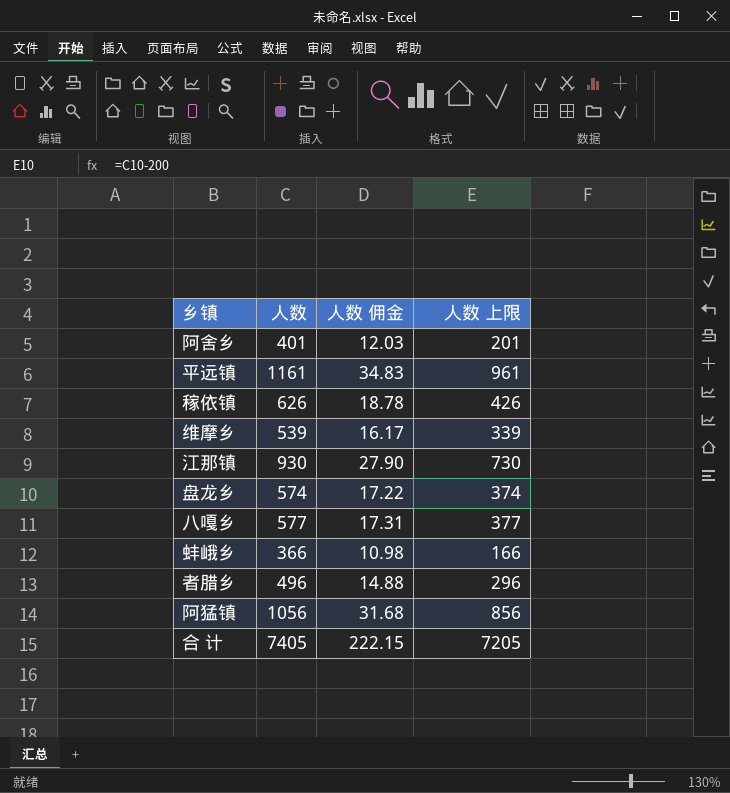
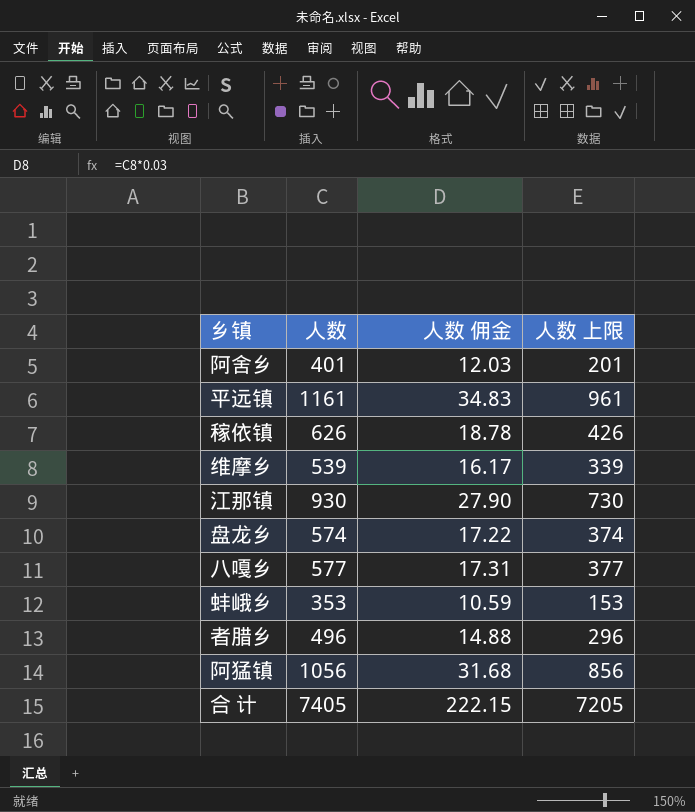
蚌峨乡 | 人数: 366 -> 353
蚌峨乡 | 人数 佣金: 10.98 -> 10.59
蚌峨乡 | 人数 上限: 166 -> 153

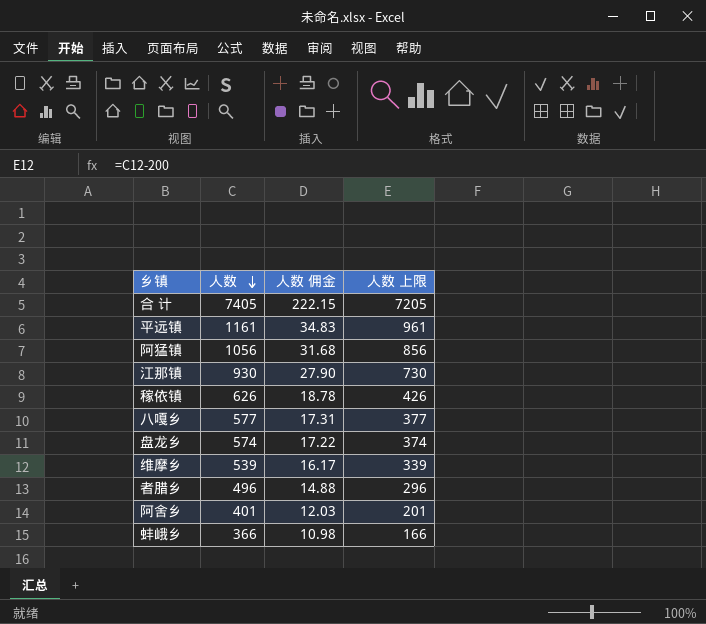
row order: none -> 人数 descending
蚌峨乡 | 人数: 353 -> 366
蚌峨乡 | 人数 佣金: 10.59 -> 10.98
蚌峨乡 | 人数 上限: 153 -> 166

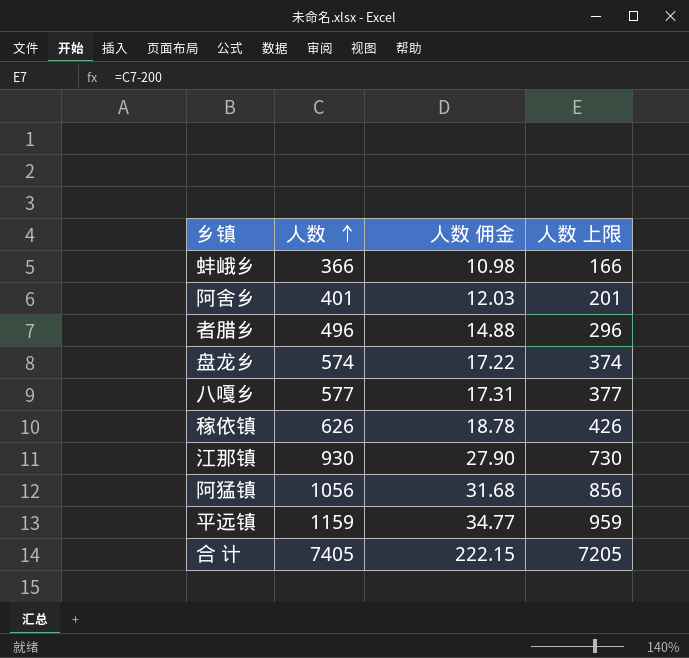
row order: 人数 descending -> 人数 ascending
row 维摩乡: 539 | 16.17 | 339 -> none
平远镇 | 人数: 1161 -> 1159
平远镇 | 人数 佣金: 34.83 -> 34.77
平远镇 | 人数 上限: 961 -> 959

